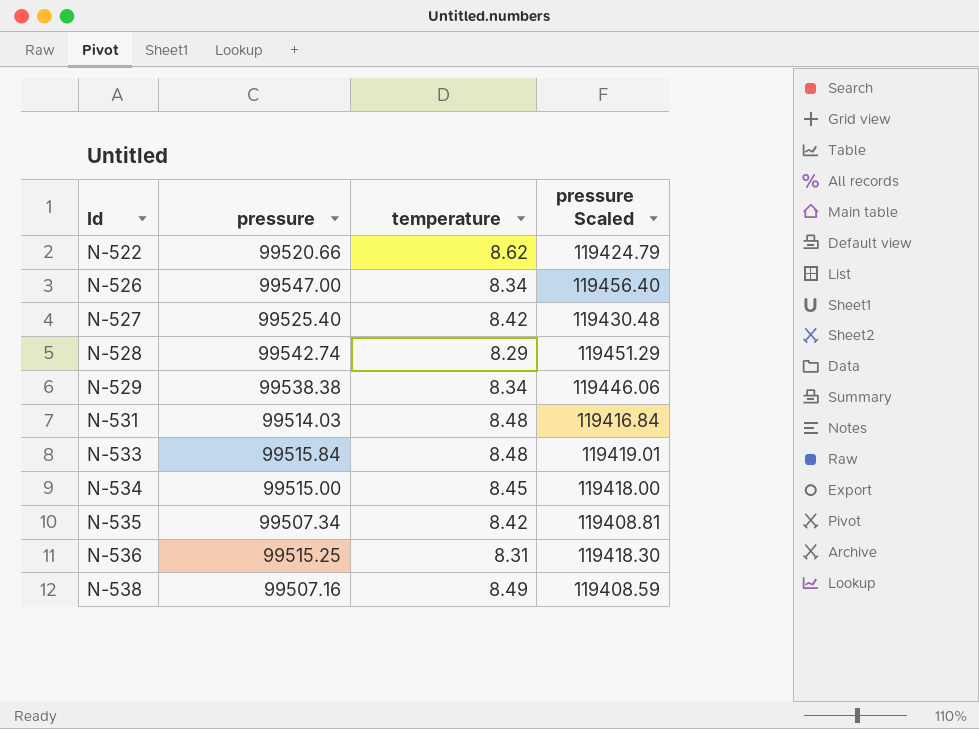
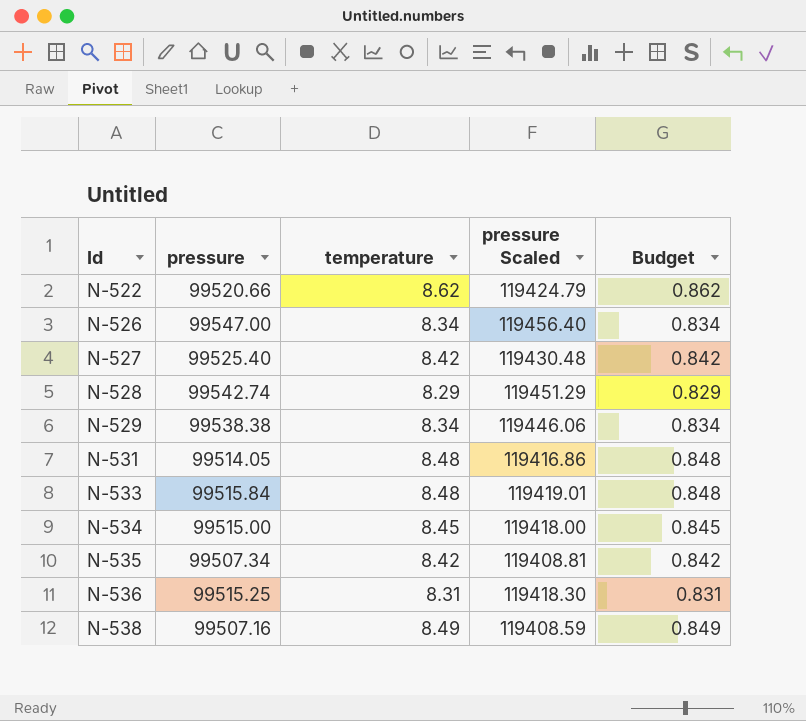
column Budget | formula: none -> [temperature] * 0.1
N-531 | pressure: 99514.03 -> 99514.05
N-531 | pressure Scaled: 119416.84 -> 119416.86

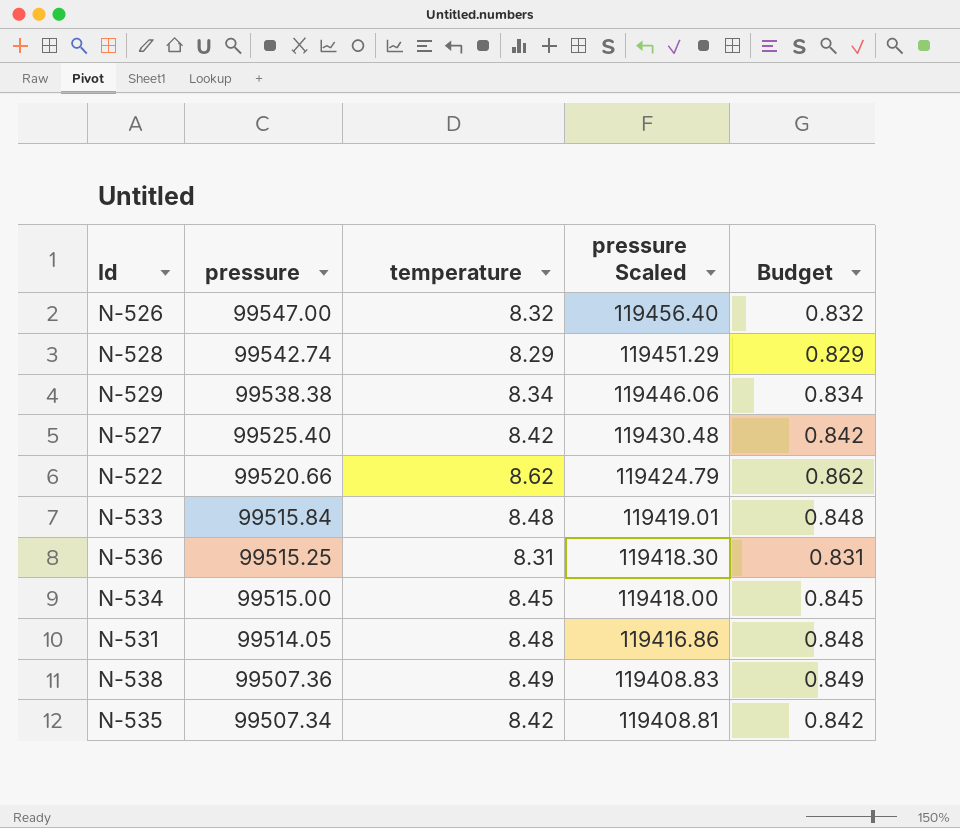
row order: Id ascending -> pressure descending
N-526 | temperature: 8.34 -> 8.32
N-526 | Budget: 0.834 -> 0.832
N-538 | pressure: 99507.16 -> 99507.36
N-538 | pressure Scaled: 119408.59 -> 119408.83

